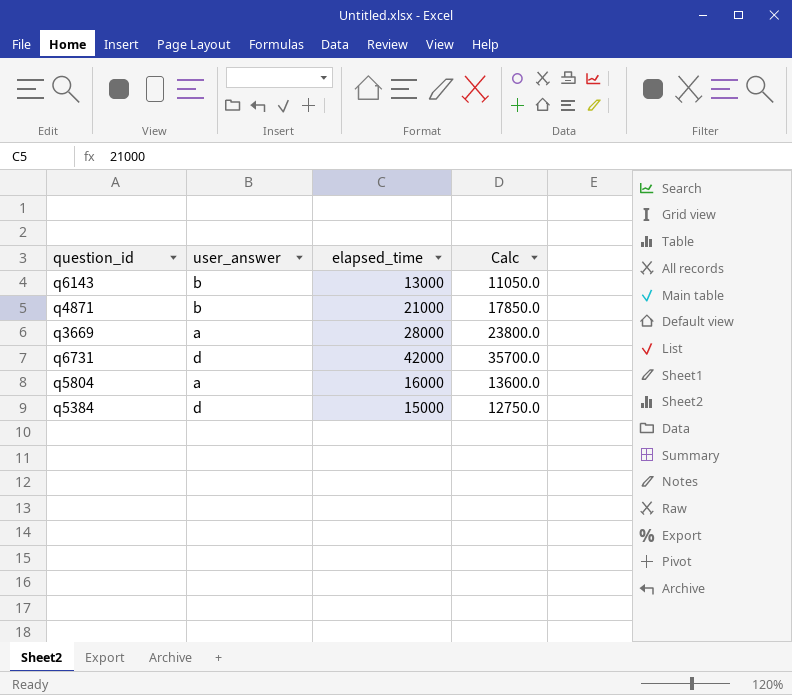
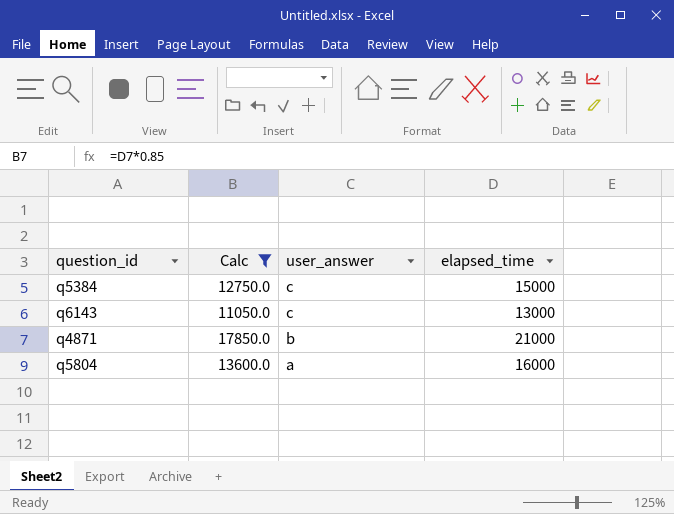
filter: none -> Calc <= 17850.0
row order: none -> user_answer descending
column Calc | position: 4 -> 2
q5384 | user_answer: d -> c
q6143 | user_answer: b -> c

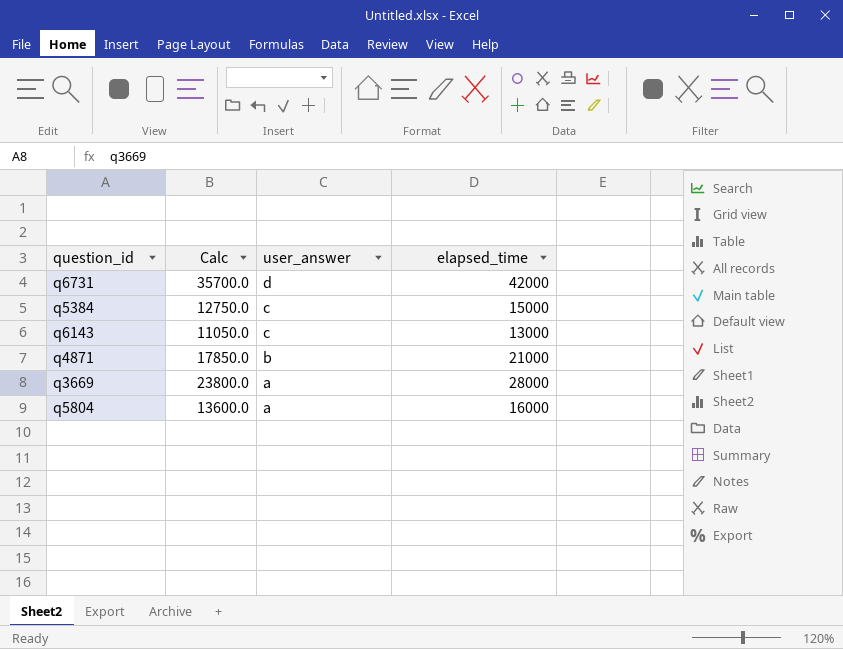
filter: Calc <= 17850.0 -> none

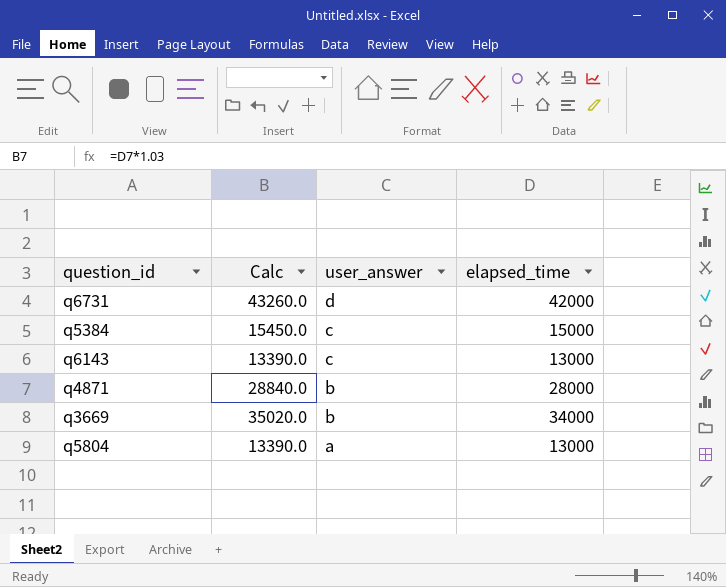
column Calc | formula: [elapsed_time] * 0.85 -> [elapsed_time] * 1.03
q4871 | elapsed_time: 21000 -> 28000
q3669 | user_answer: a -> b
q3669 | elapsed_time: 28000 -> 34000
q5804 | elapsed_time: 16000 -> 13000

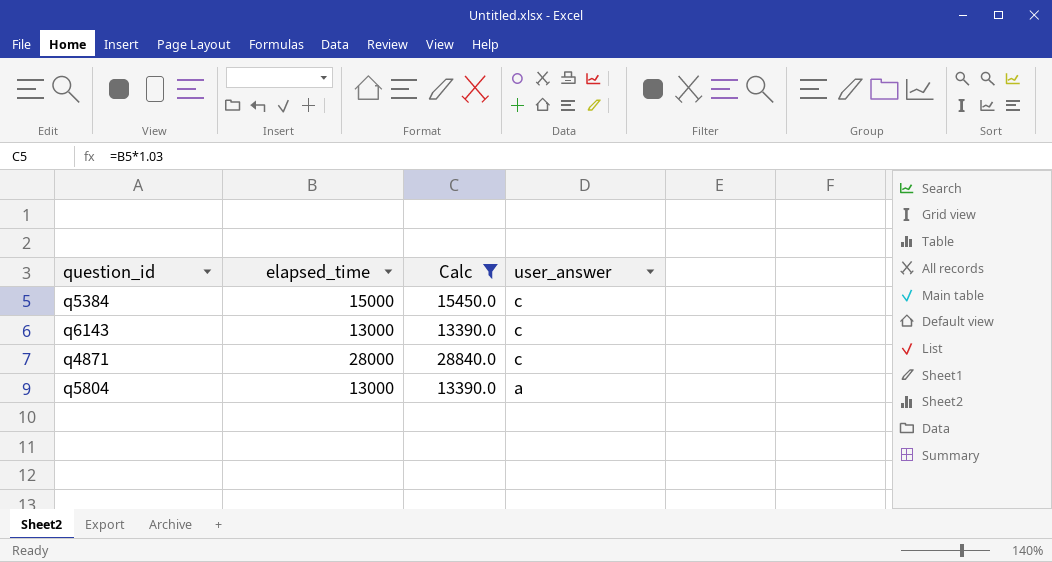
filter: none -> Calc <= 28840.0
column elapsed_time | position: 4 -> 2
q4871 | user_answer: b -> c

